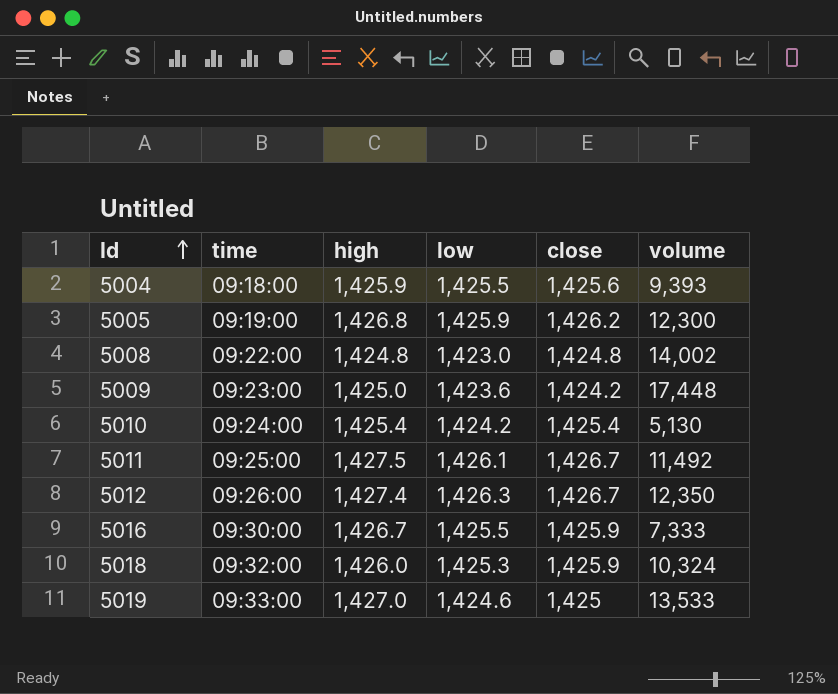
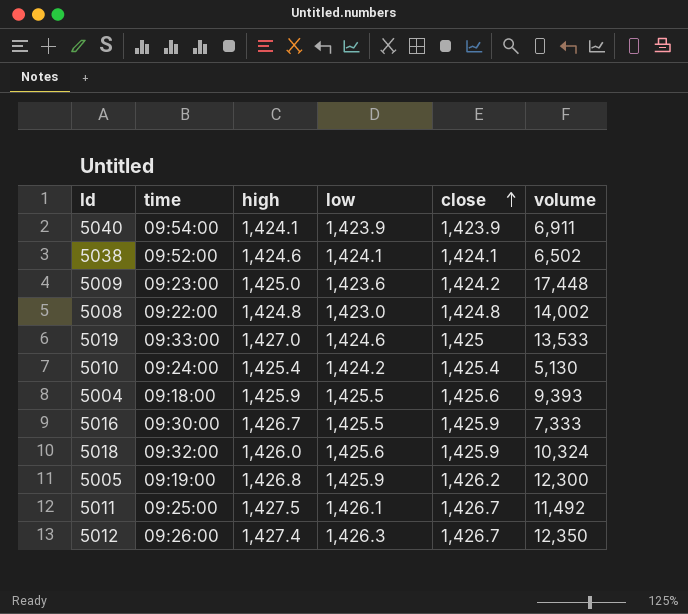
row order: Id ascending -> close ascending
row 5040: none -> 09:54:00 | 1,424.1 | 1,423.9 | 1,423.9 | 6,911
row 5038: none -> 09:52:00 | 1,424.6 | 1,424.1 | 1,424.1 | 6,502
5018 | low: 1,425.3 -> 1,425.6

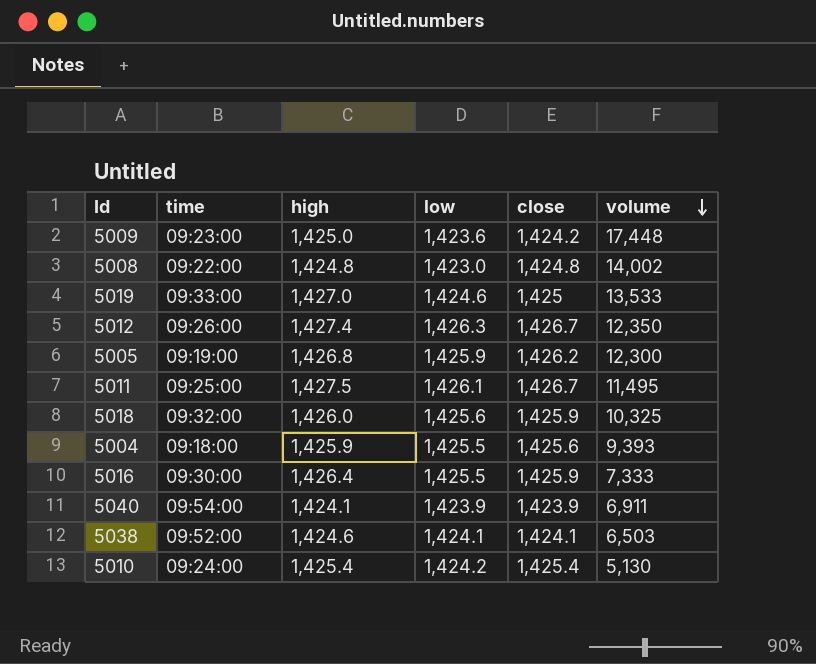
row order: close ascending -> volume descending
5011 | volume: 11,492 -> 11,495
5018 | volume: 10,324 -> 10,325
5016 | high: 1,426.7 -> 1,426.4
5038 | volume: 6,502 -> 6,503

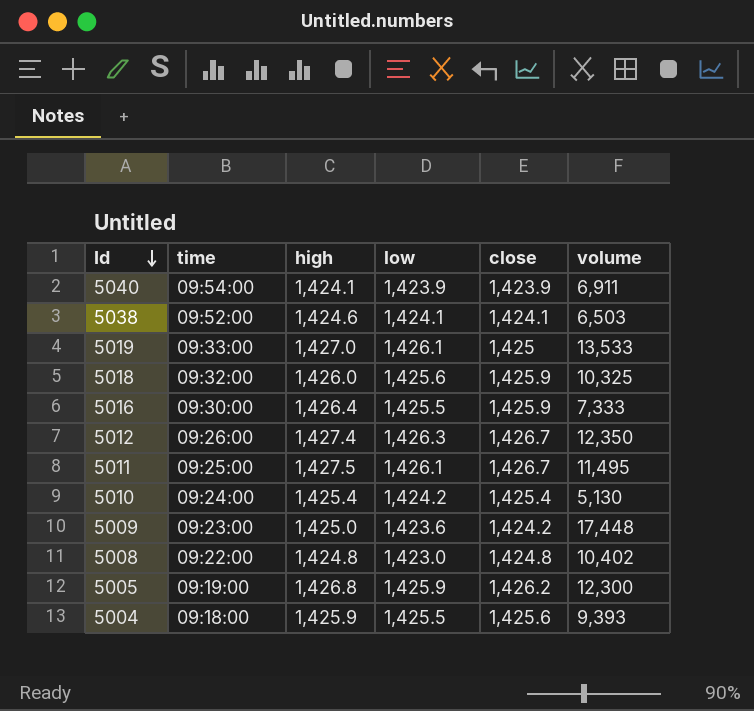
row order: volume descending -> Id descending
5019 | low: 1,424.6 -> 1,426.1
5008 | volume: 14,002 -> 10,402

